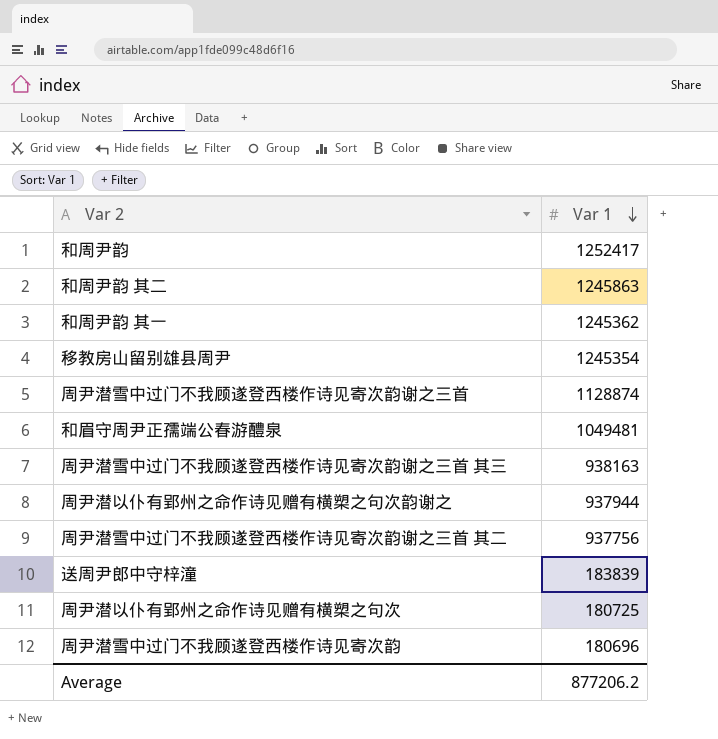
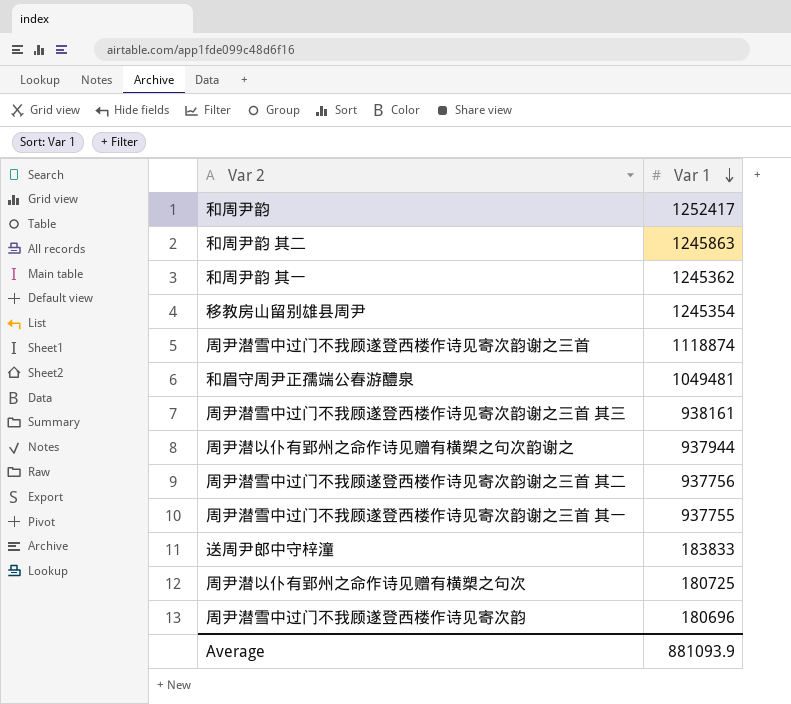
周尹潜雪中过门不我顾遂登西楼作诗见寄次韵谢之三首 | Var 1: 1128874 -> 1118874
周尹潜雪中过门不我顾遂登西楼作诗见寄次韵谢之三首 其三 | Var 1: 938163 -> 938161
row 周尹潜雪中过门不我顾遂登西楼作诗见寄次韵谢之三首 其一: none -> 937755
送周尹郎中守梓潼 | Var 1: 183839 -> 183833
Average | Var 1: 877206.2 -> 881093.9

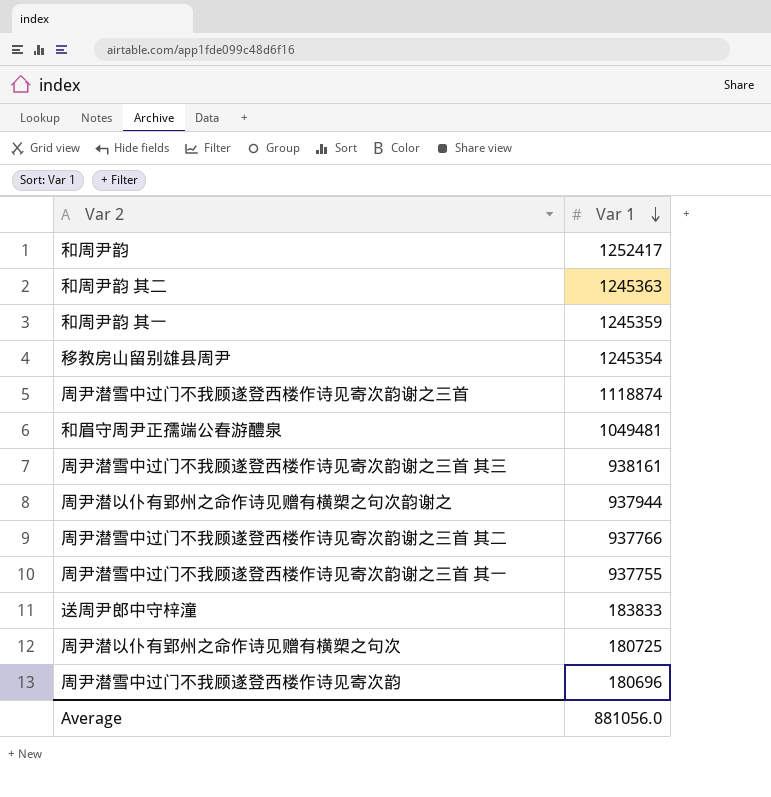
和周尹韵 其二 | Var 1: 1245863 -> 1245363
和周尹韵 其一 | Var 1: 1245362 -> 1245359
周尹潜雪中过门不我顾遂登西楼作诗见寄次韵谢之三首 其二 | Var 1: 937756 -> 937766
Average | Var 1: 881093.9 -> 881056.0

